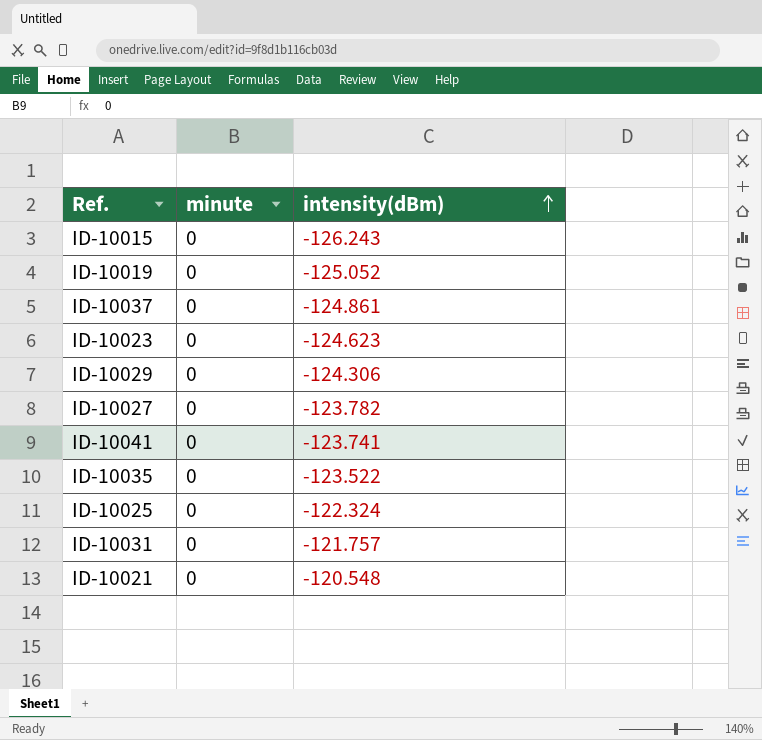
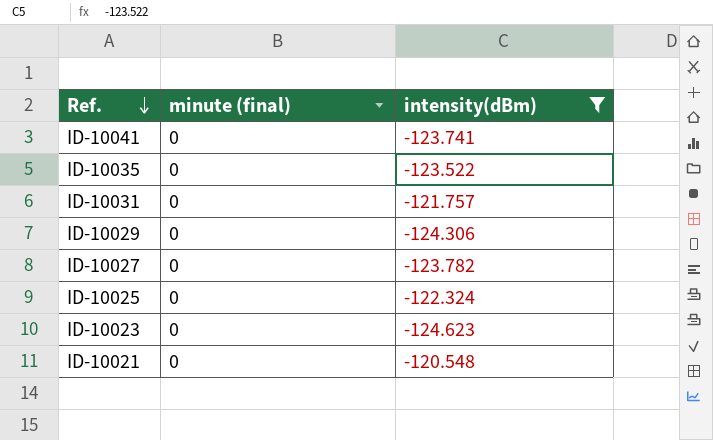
filter: none -> intensity(dBm) >= -124.623
row order: intensity(dBm) ascending -> Ref. descending
column name: minute -> minute (final)

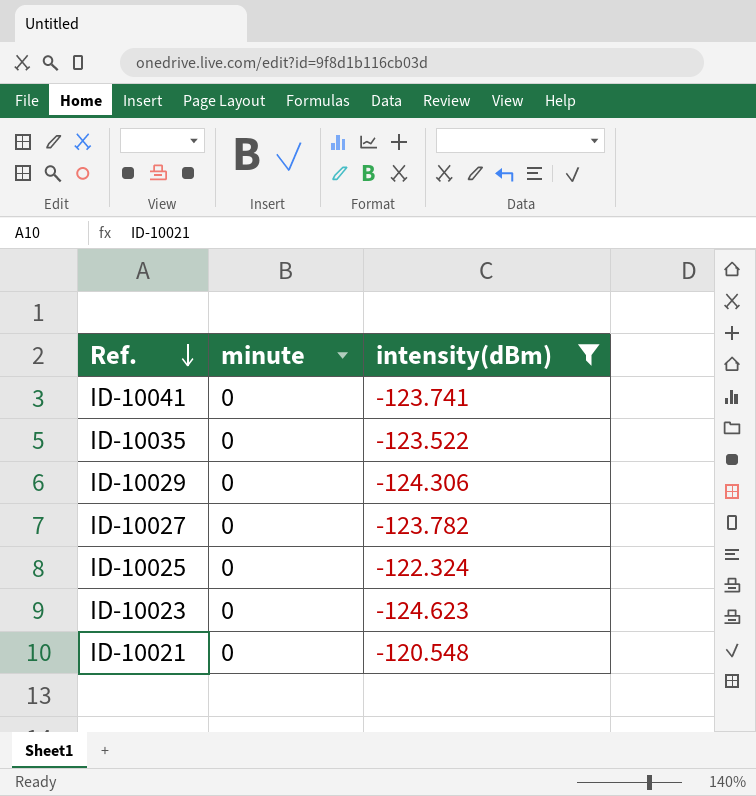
column name: minute (final) -> minute
row ID-10031: 0 | -121.757 -> none

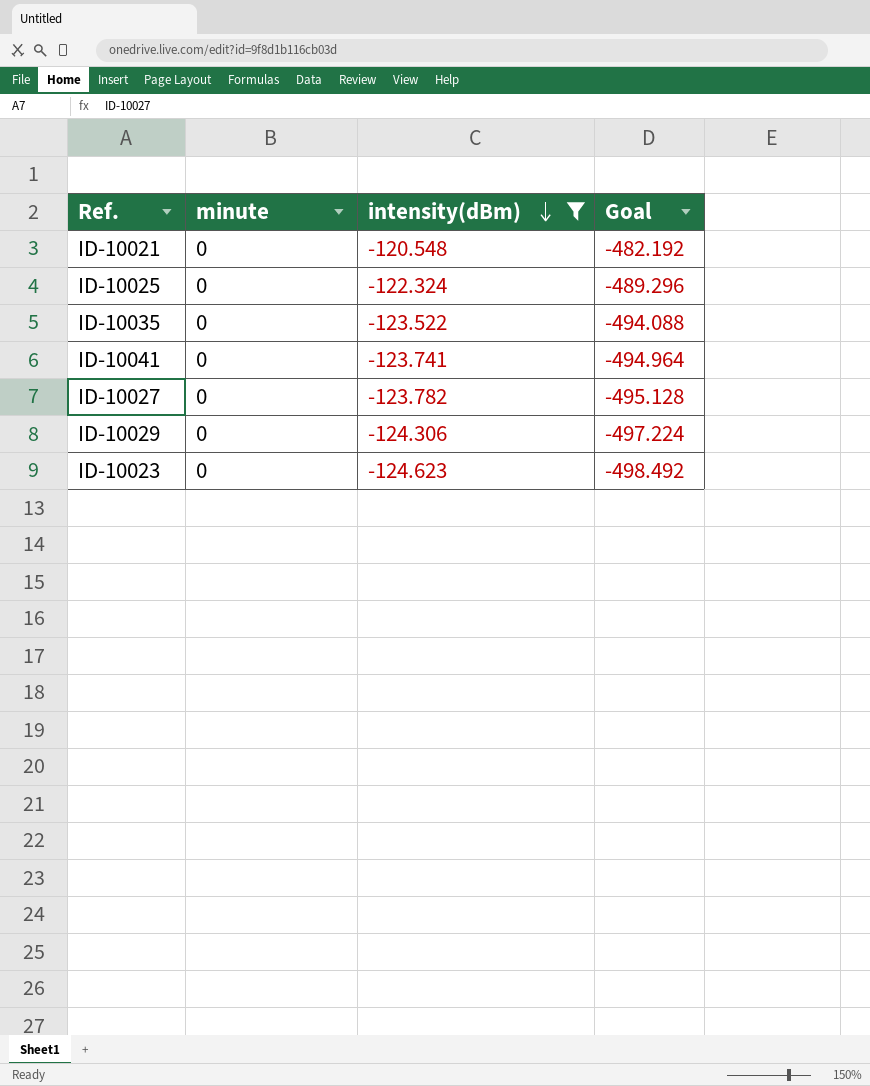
row order: Ref. descending -> intensity(dBm) descending
column Goal | formula: none -> [intensity(dBm)] * 4

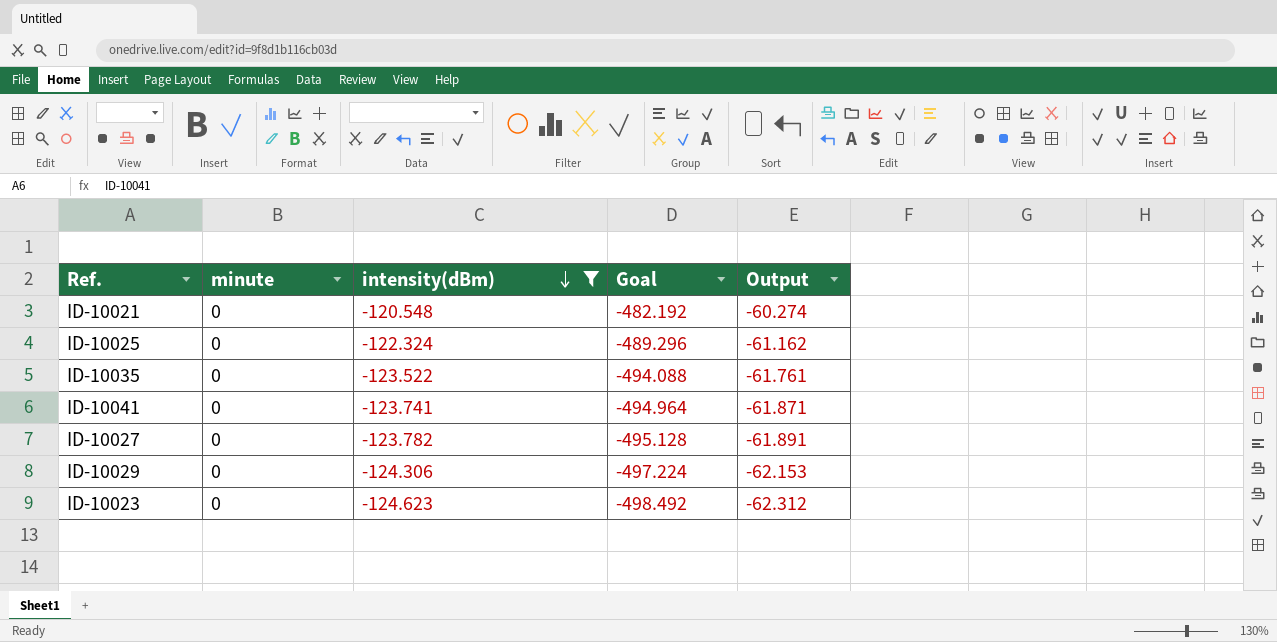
column Output | formula: none -> [intensity(dBm)] * 0.5

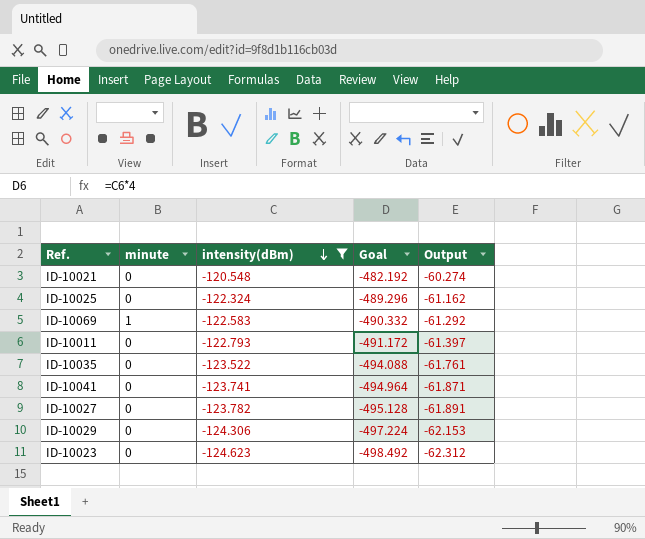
row ID-10069: none -> 1 | -122.583 | -490.332 | -61.292
row ID-10011: none -> 0 | -122.793 | -491.172 | -61.397

